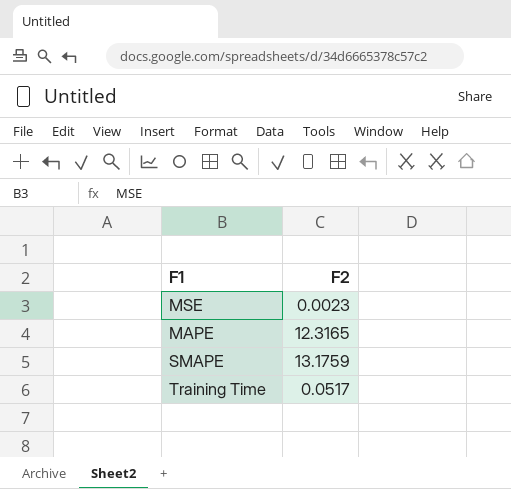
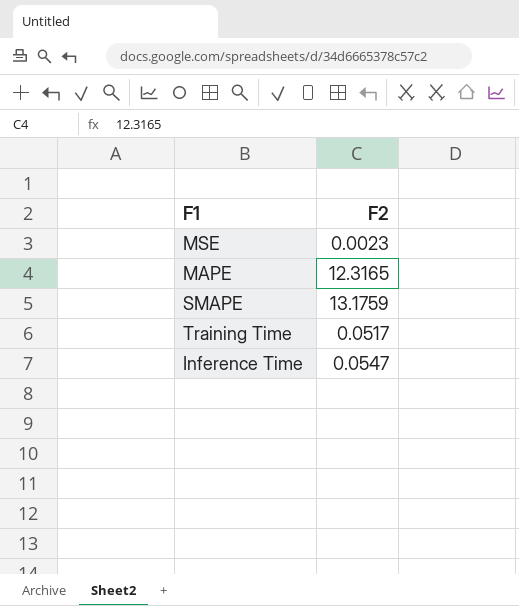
row Inference Time: none -> 0.0547

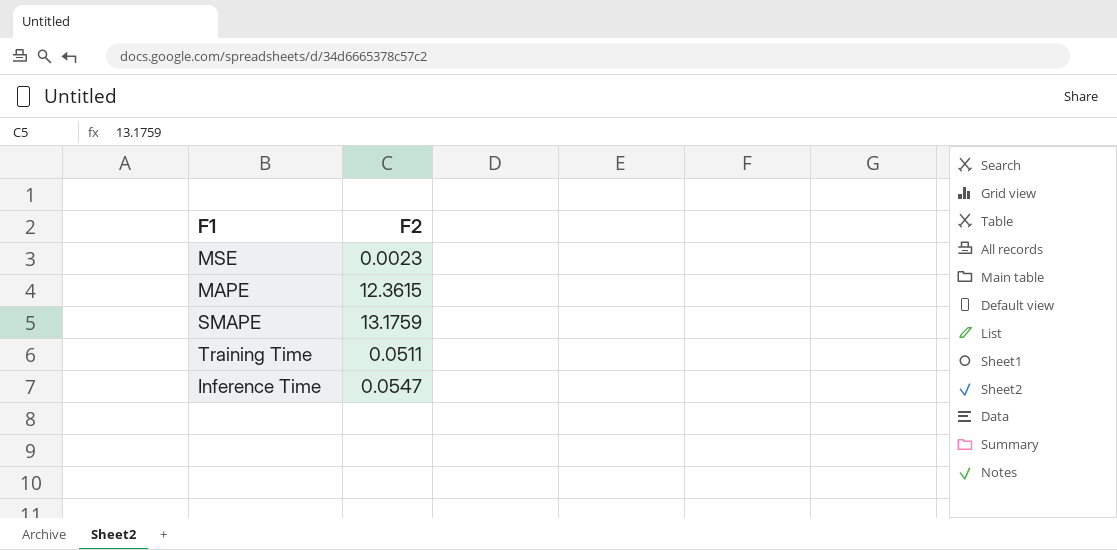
MAPE | F2: 12.3165 -> 12.3615
Training Time | F2: 0.0517 -> 0.0511

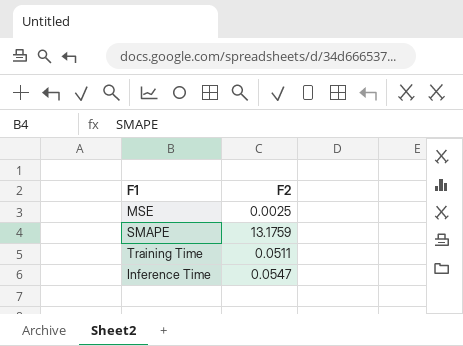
row MAPE: 12.3615 -> none
MSE | F2: 0.0023 -> 0.0025

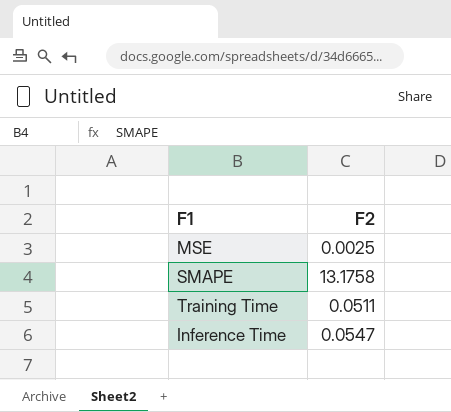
SMAPE | F2: 13.1759 -> 13.1758

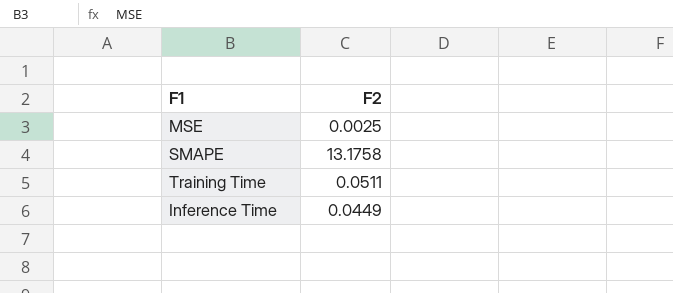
Inference Time | F2: 0.0547 -> 0.0449

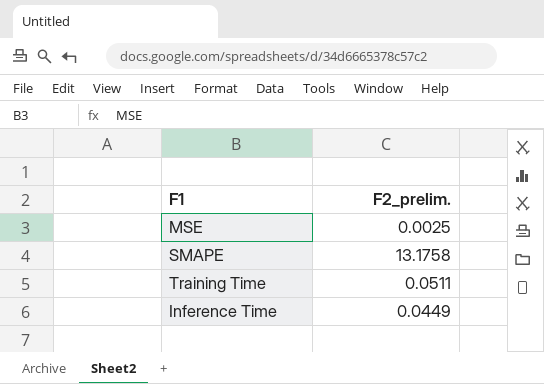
column name: F2 -> F2_prelim.

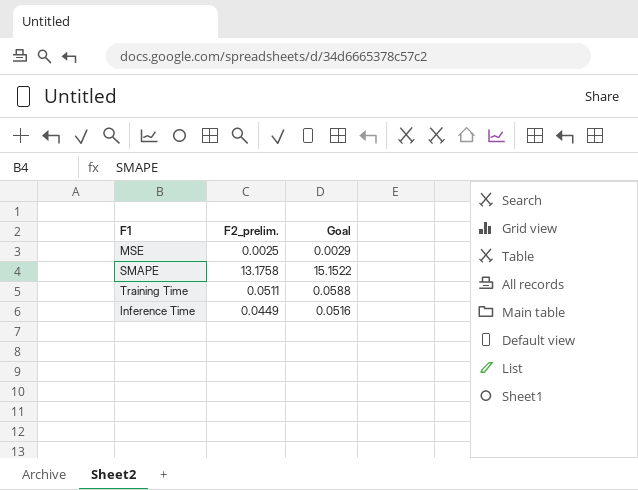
column Goal | formula: none -> [F2_prelim.] * 1.15

